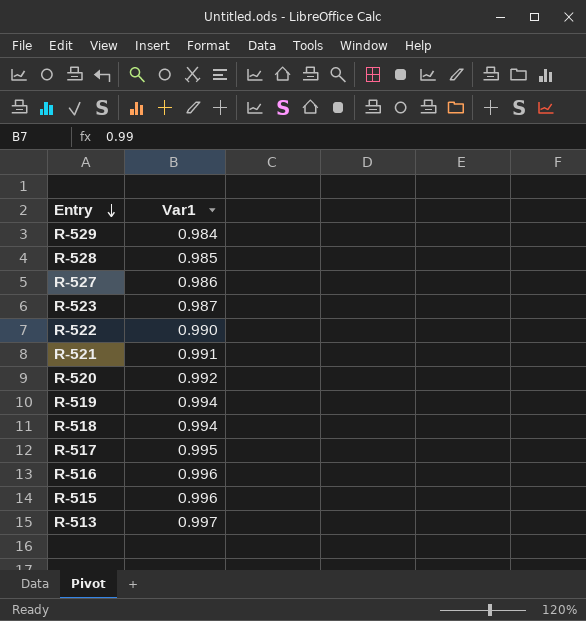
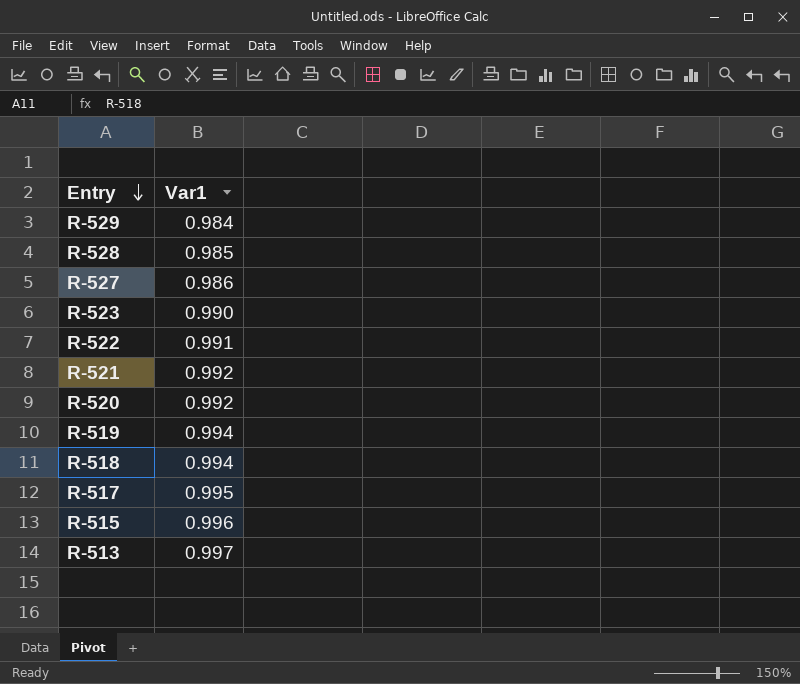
row R-516: 0.996 -> none
R-523 | Var1: 0.987 -> 0.990
R-522 | Var1: 0.990 -> 0.991
R-521 | Var1: 0.991 -> 0.992

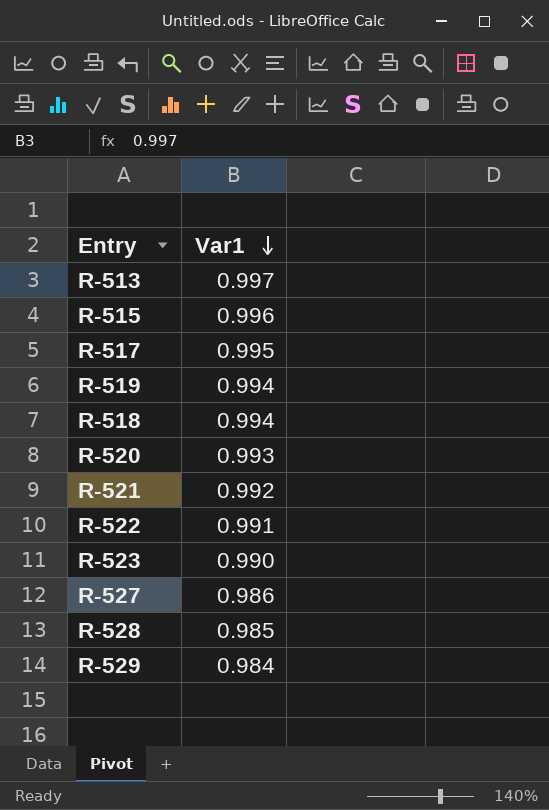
row order: Entry descending -> Var1 descending
R-520 | Var1: 0.992 -> 0.993

